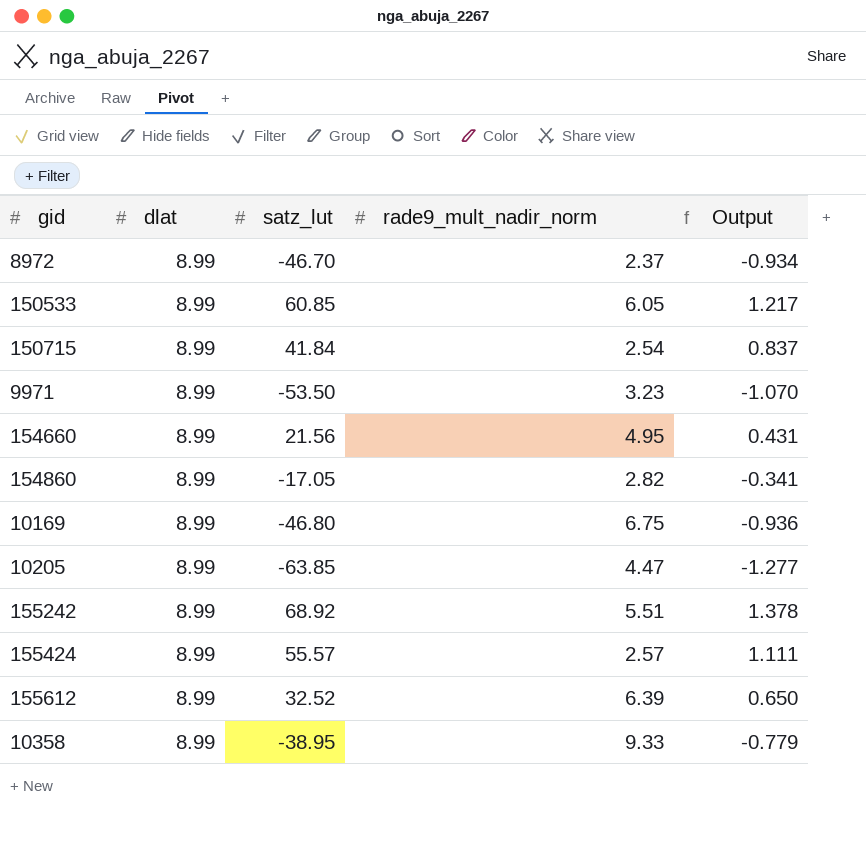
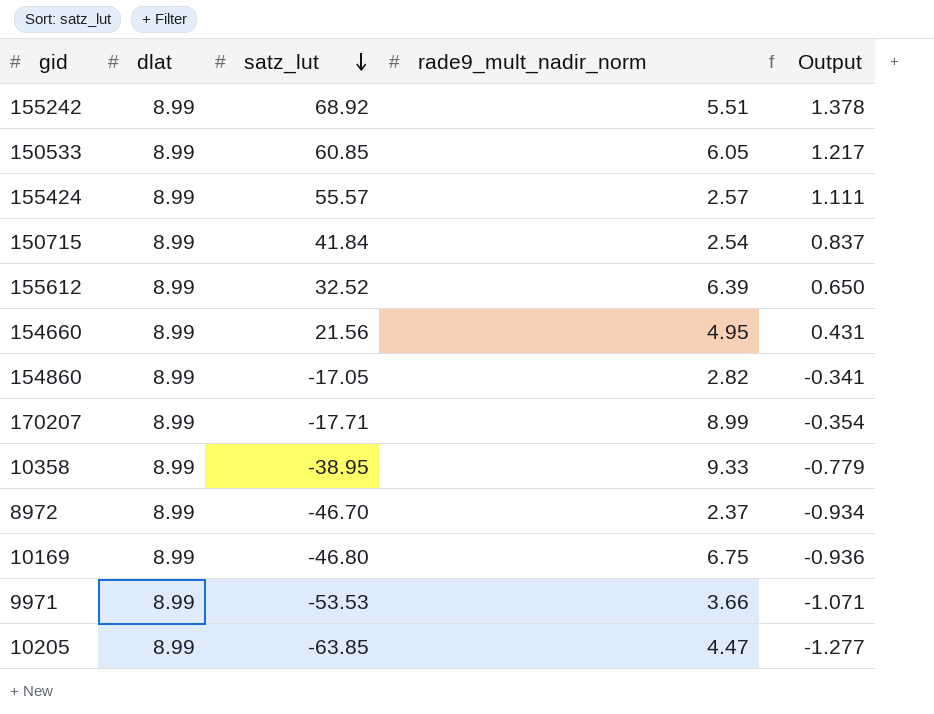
row order: none -> satz_lut descending
row 170207: none -> 8.99 | -17.71 | 8.99 | -0.354
9971 | satz_lut: -53.50 -> -53.53
9971 | rade9_mult_nadir_norm: 3.23 -> 3.66
9971 | Output: -1.070 -> -1.071

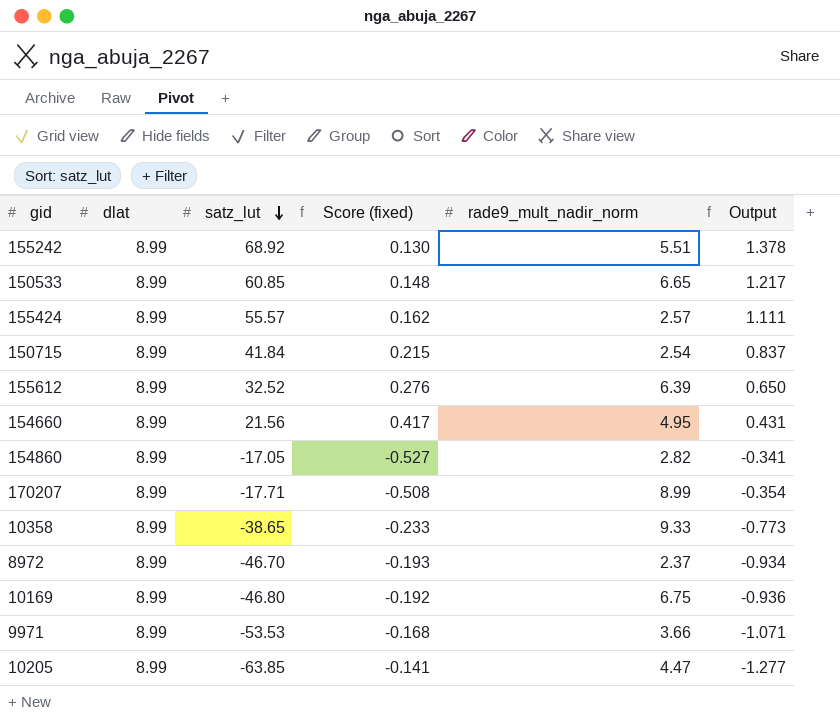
column Score (fixed) | formula: none -> [dlat] / [satz_lut]
150533 | rade9_mult_nadir_norm: 6.05 -> 6.65
10358 | satz_lut: -38.95 -> -38.65
10358 | Output: -0.779 -> -0.773

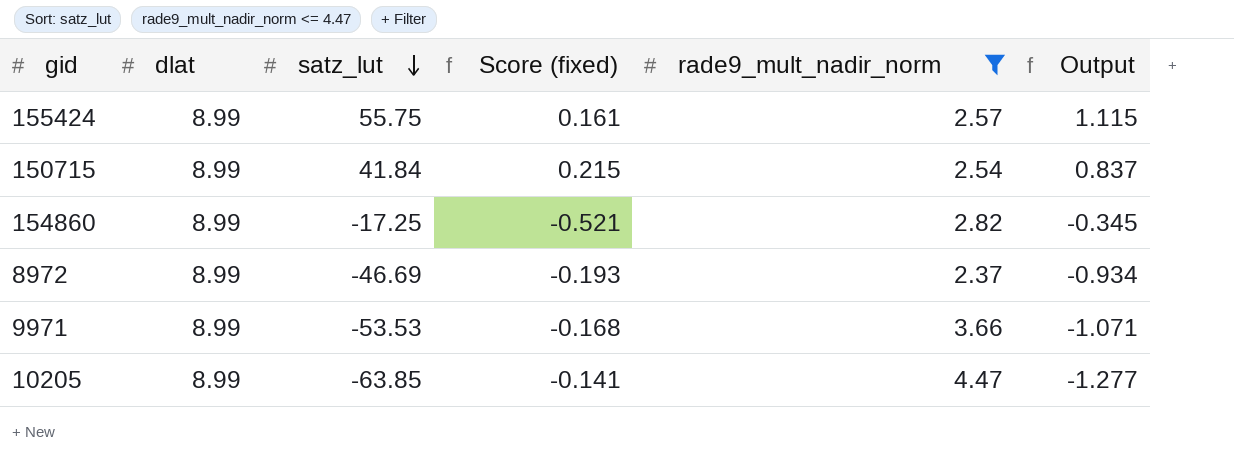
filter: none -> rade9_mult_nadir_norm <= 4.47
155424 | satz_lut: 55.57 -> 55.75
155424 | Score (fixed): 0.162 -> 0.161
155424 | Output: 1.111 -> 1.115
154860 | satz_lut: -17.05 -> -17.25
154860 | Score (fixed): -0.527 -> -0.521
154860 | Output: -0.341 -> -0.345
8972 | satz_lut: -46.70 -> -46.69

